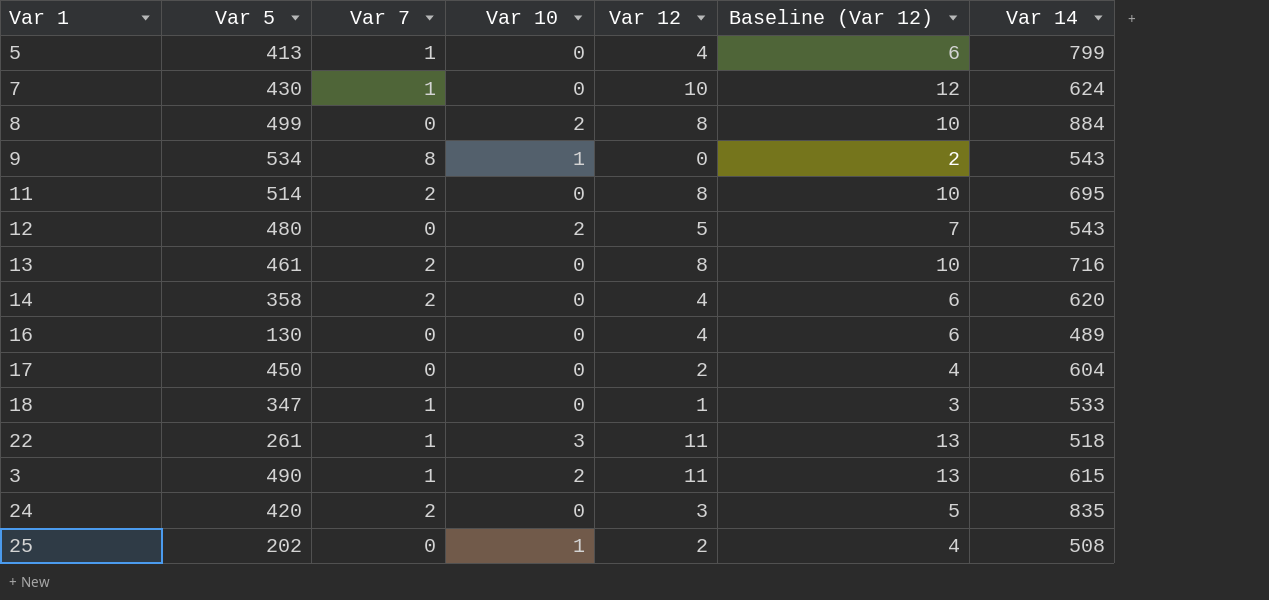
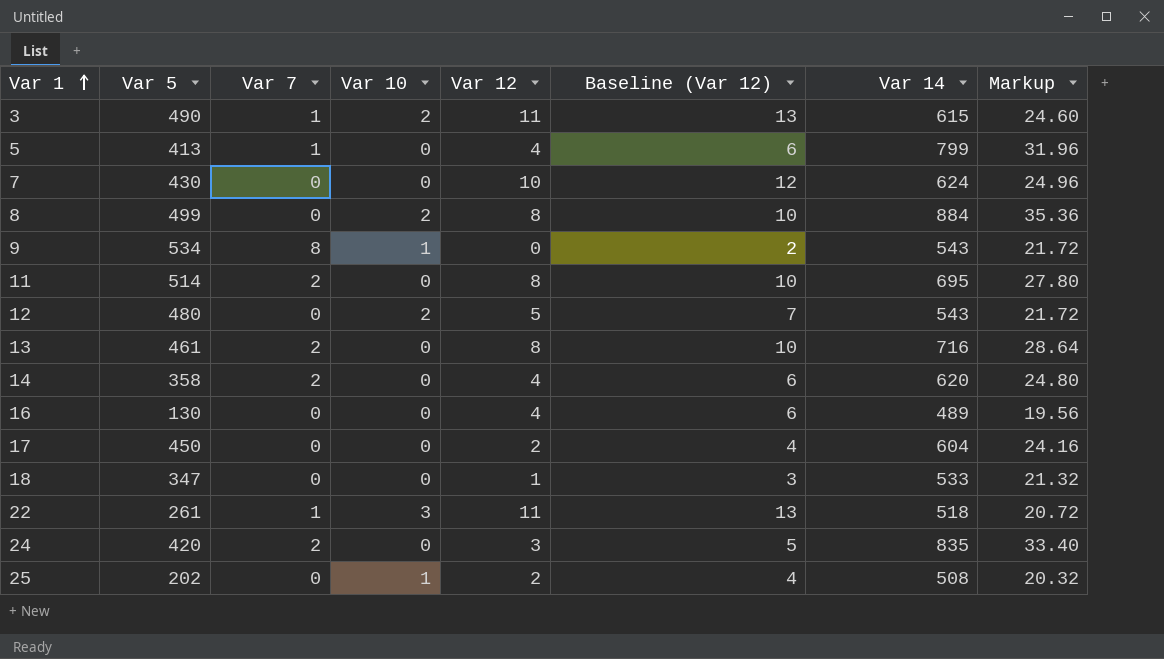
row order: none -> Var 1 ascending
column Markup | formula: none -> [Var 14] * 0.04
7 | Var 7: 1 -> 0
18 | Var 7: 1 -> 0

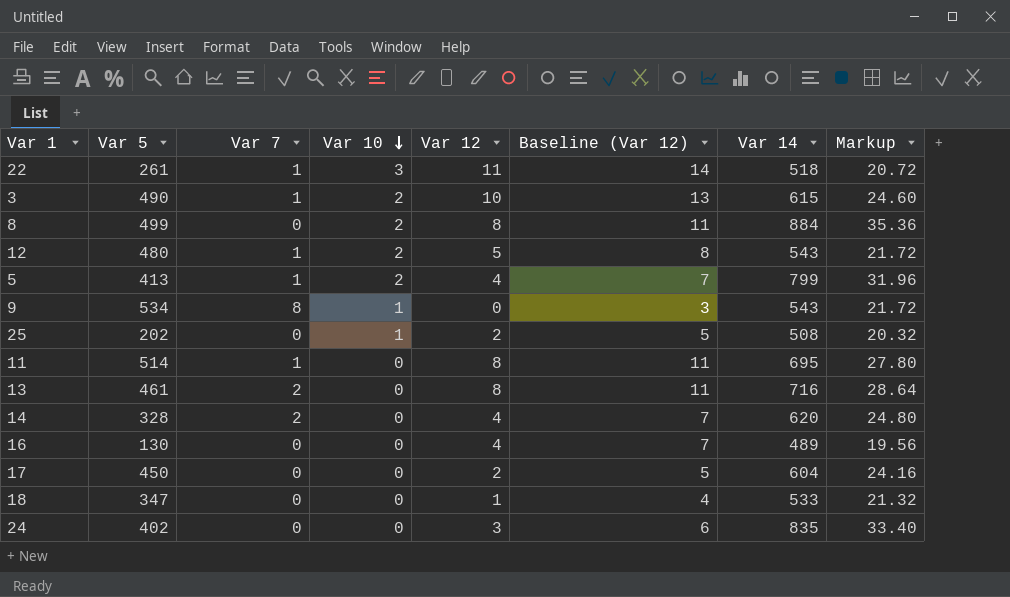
row order: Var 1 ascending -> Var 10 descending
column Baseline (Var 12) | formula: [Var 12] + 2 -> [Var 12] + 3
row 7: 430 | 0 | 0 | 10 | 12 | 624 | 24.96 -> none
3 | Var 12: 11 -> 10
12 | Var 7: 0 -> 1
5 | Var 10: 0 -> 2
11 | Var 7: 2 -> 1
14 | Var 5: 358 -> 328
24 | Var 5: 420 -> 402
24 | Var 7: 2 -> 0

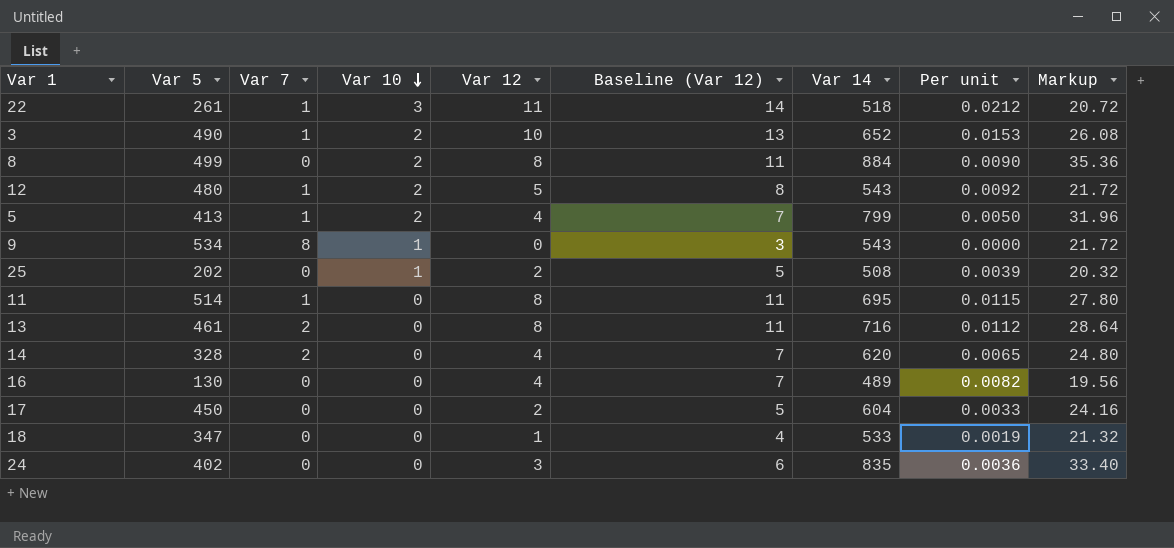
column Per unit | formula: none -> [Var 12] / [Var 14]
3 | Var 14: 615 -> 652
3 | Markup: 24.60 -> 26.08

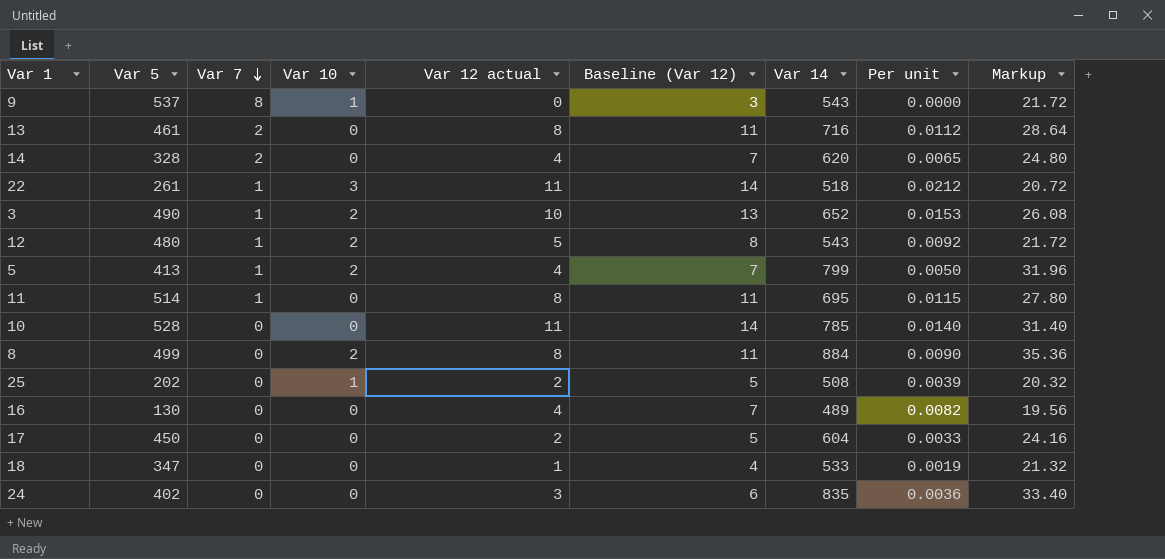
row order: Var 10 descending -> Var 7 descending
column name: Var 12 -> Var 12 actual
9 | Var 5: 534 -> 537
row 10: none -> 528 | 0 | 0 | 11 | 14 | 785 | 0.0140 | 31.40

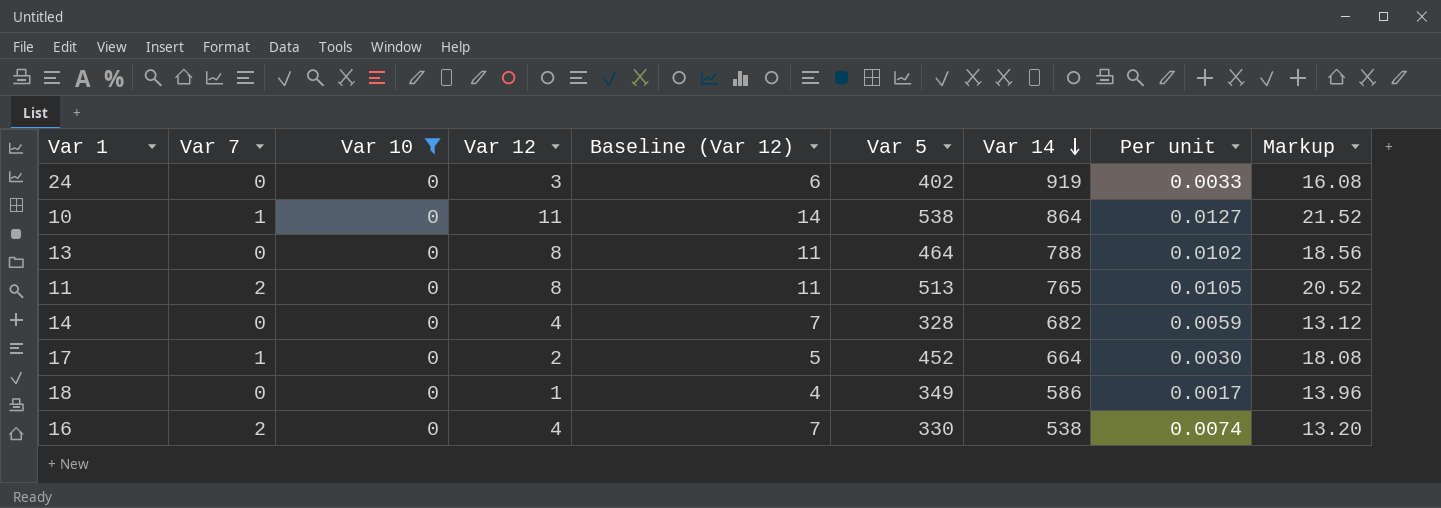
filter: none -> Var 10 = 0
row order: Var 7 descending -> Var 14 descending
column name: Var 12 actual -> Var 12
column Var 5 | position: 2 -> 6
column Markup | formula: [Var 14] * 0.04 -> [Var 5] * 0.04
24 | Var 14: 835 -> 919
24 | Per unit: 0.0036 -> 0.0033
10 | Var 7: 0 -> 1
10 | Var 5: 528 -> 538
10 | Var 14: 785 -> 864
10 | Per unit: 0.0140 -> 0.0127
13 | Var 7: 2 -> 0
13 | Var 5: 461 -> 464
13 | Var 14: 716 -> 788
13 | Per unit: 0.0112 -> 0.0102
11 | Var 7: 1 -> 2
11 | Var 5: 514 -> 513
11 | Var 14: 695 -> 765
11 | Per unit: 0.0115 -> 0.0105
14 | Var 7: 2 -> 0
14 | Var 14: 620 -> 682
14 | Per unit: 0.0065 -> 0.0059
17 | Var 7: 0 -> 1
17 | Var 5: 450 -> 452
17 | Var 14: 604 -> 664
17 | Per unit: 0.0033 -> 0.0030
18 | Var 5: 347 -> 349
18 | Var 14: 533 -> 586
18 | Per unit: 0.0019 -> 0.0017
16 | Var 7: 0 -> 2
16 | Var 5: 130 -> 330
16 | Var 14: 489 -> 538
16 | Per unit: 0.0082 -> 0.0074

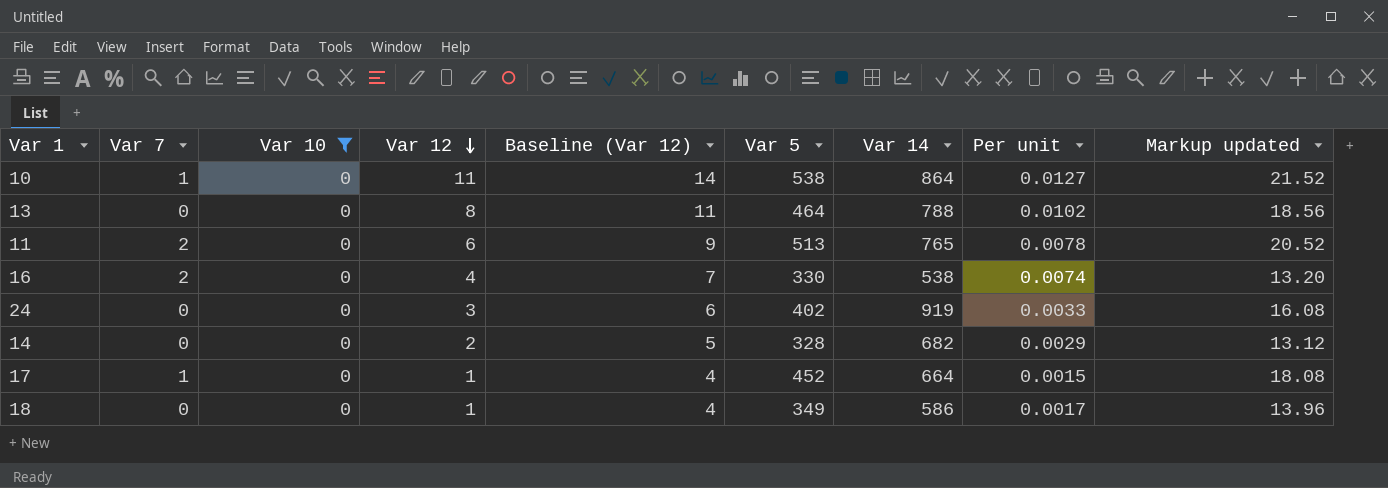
row order: Var 14 descending -> Var 12 descending
column name: Markup -> Markup updated
11 | Var 12: 8 -> 6
11 | Baseline (Var 12): 11 -> 9
11 | Per unit: 0.0105 -> 0.0078
14 | Var 12: 4 -> 2
14 | Baseline (Var 12): 7 -> 5
14 | Per unit: 0.0059 -> 0.0029
17 | Var 12: 2 -> 1
17 | Baseline (Var 12): 5 -> 4
17 | Per unit: 0.0030 -> 0.0015

